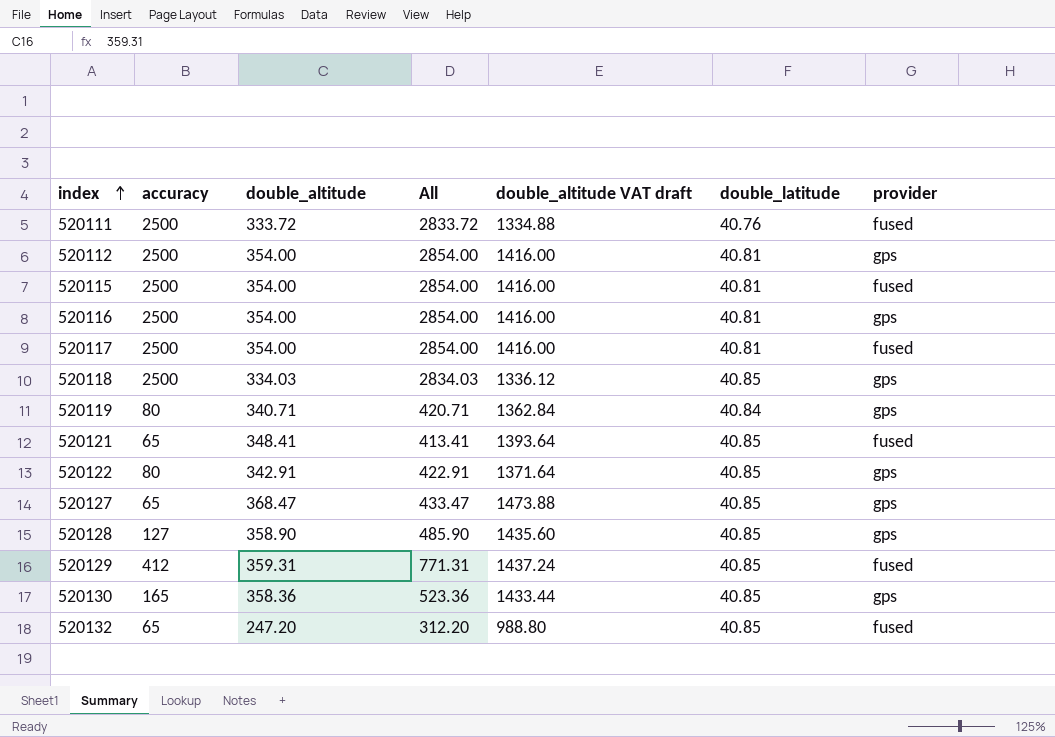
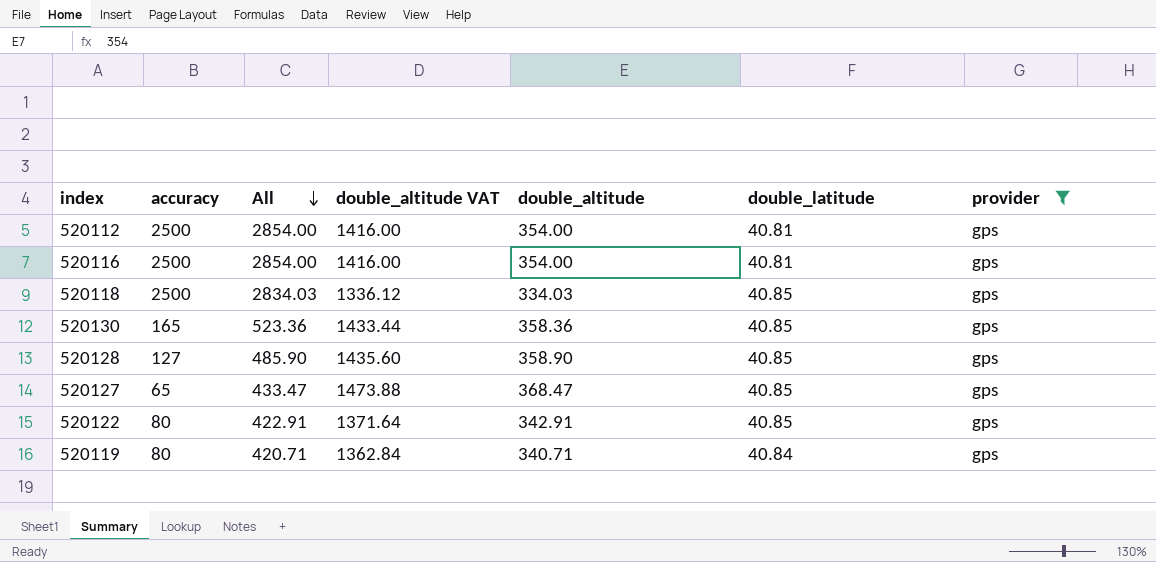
filter: none -> provider = gps
row order: index ascending -> All descending
column name: double_altitude VAT draft -> double_altitude VAT
column double_altitude | position: 3 -> 5

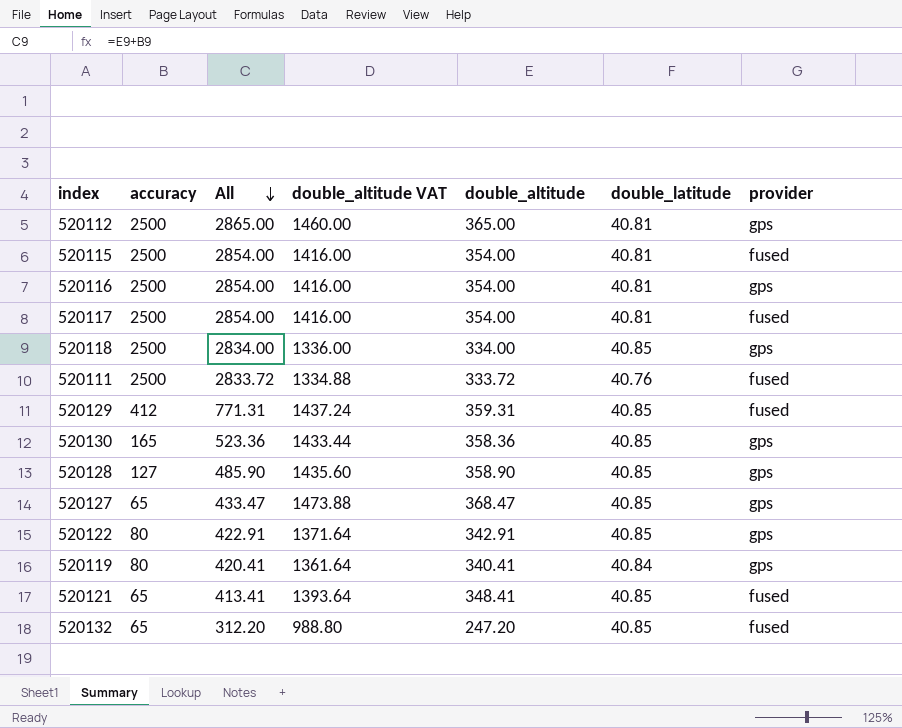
filter: provider = gps -> none
520112 | All: 2854.00 -> 2865.00
520112 | double_altitude VAT: 1416.00 -> 1460.00
520112 | double_altitude: 354.00 -> 365.00
520118 | All: 2834.03 -> 2834.00
520118 | double_altitude VAT: 1336.12 -> 1336.00
520118 | double_altitude: 334.03 -> 334.00
520119 | All: 420.71 -> 420.41
520119 | double_altitude VAT: 1362.84 -> 1361.64
520119 | double_altitude: 340.71 -> 340.41

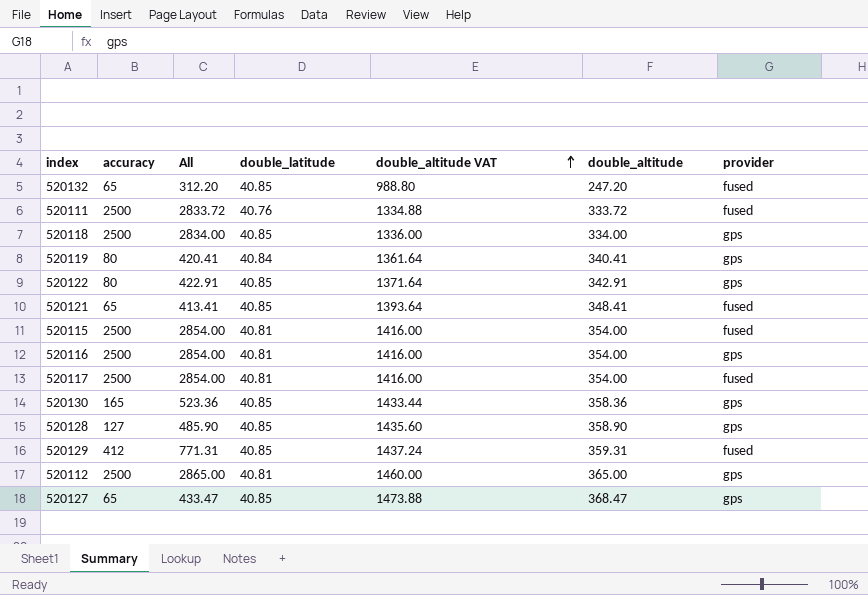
row order: All descending -> double_altitude VAT ascending
column double_latitude | position: 6 -> 4

